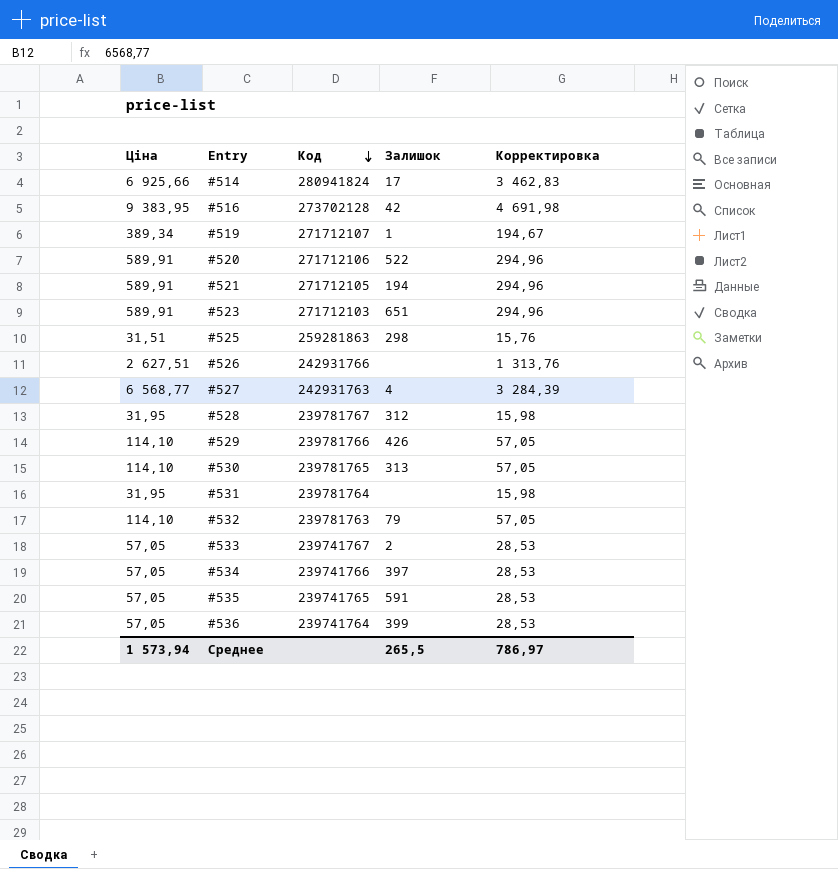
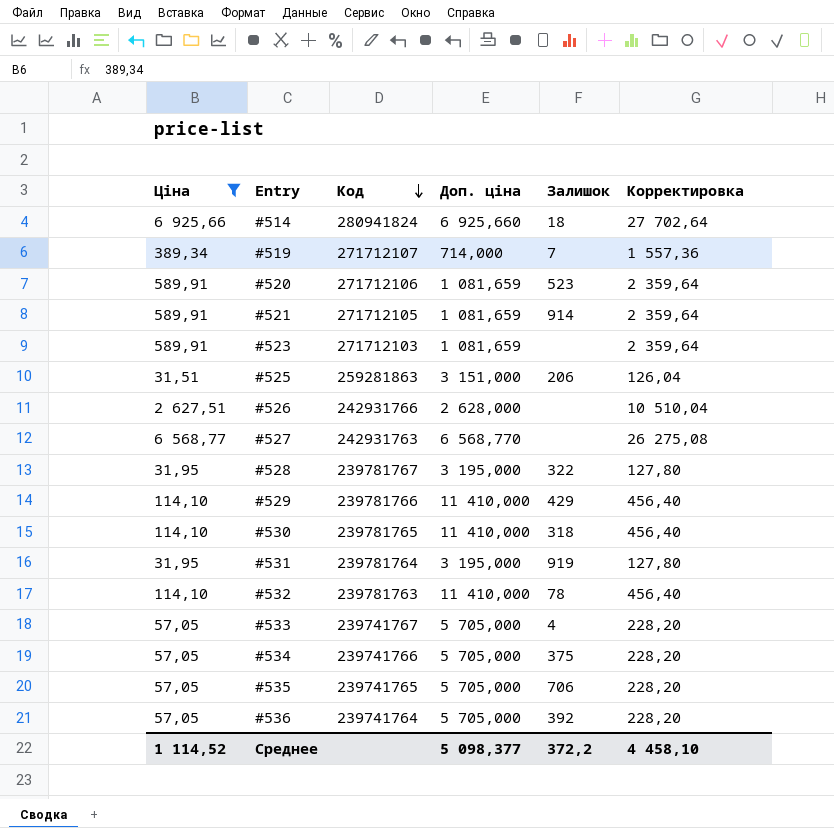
filter: none -> Ціна != 9 383,95
column Доп. ціна | position: none -> 4
column Корректировка | formula: [Ціна] * 0,5 -> [Ціна] * 4
#514 | Залишок: 17 -> 18
#519 | Залишок: 1 -> 7
#520 | Залишок: 522 -> 523
#521 | Залишок: 194 -> 914
#523 | Залишок: 651 -> none
#525 | Залишок: 298 -> 206
#527 | Залишок: 4 -> none
#528 | Залишок: 312 -> 322
#529 | Залишок: 426 -> 429
#530 | Залишок: 313 -> 318
#531 | Залишок: none -> 919
#532 | Залишок: 79 -> 78
#533 | Залишок: 2 -> 4
#534 | Залишок: 397 -> 375
#535 | Залишок: 591 -> 706
#536 | Залишок: 399 -> 392
Среднее | Ціна: 1 573,94 -> 1 114,52
Среднее | Залишок: 265,5 -> 372,2
Среднее | Корректировка: 786,97 -> 4 458,10

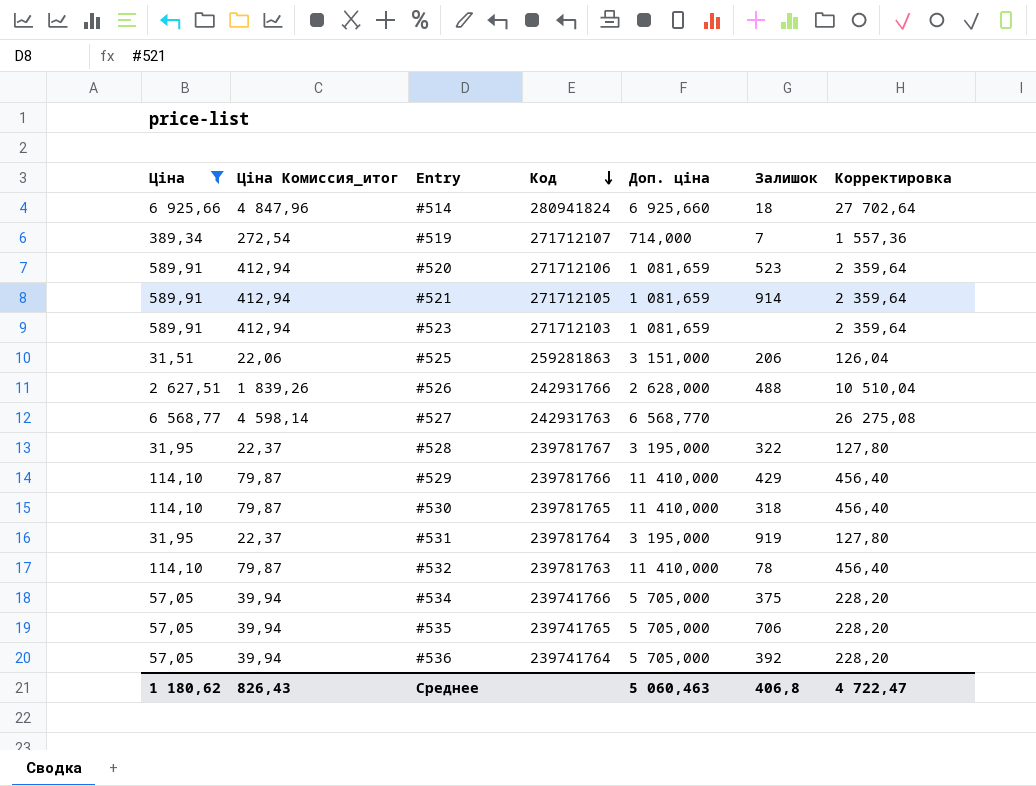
column Ціна Комиссия_итог | formula: none -> [Ціна] * 0,7
row #533: 57,05 | 239741767 | 5 705,000 | 4 | 228,20 -> none
#526 | Залишок: none -> 488
Среднее | Ціна: 1 114,52 -> 1 180,62
Среднее | Доп. ціна: 5 098,377 -> 5 060,463
Среднее | Залишок: 372,2 -> 406,8
Среднее | Корректировка: 4 458,10 -> 4 722,47

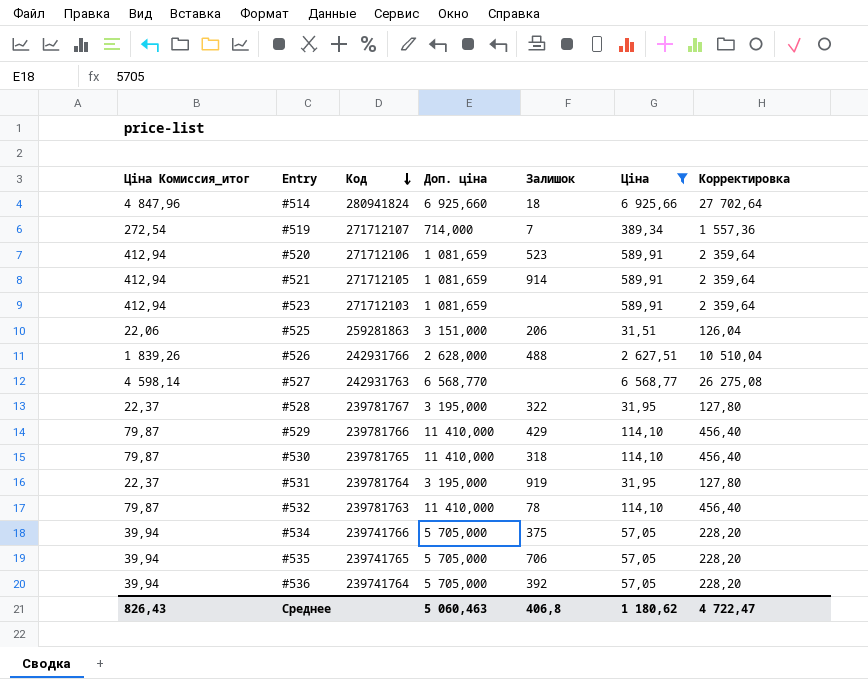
column Ціна | position: 1 -> 6

